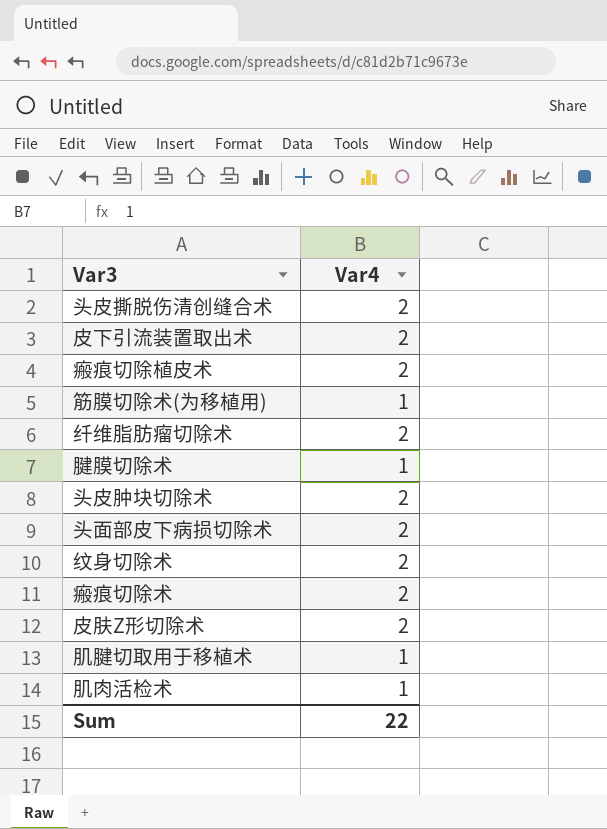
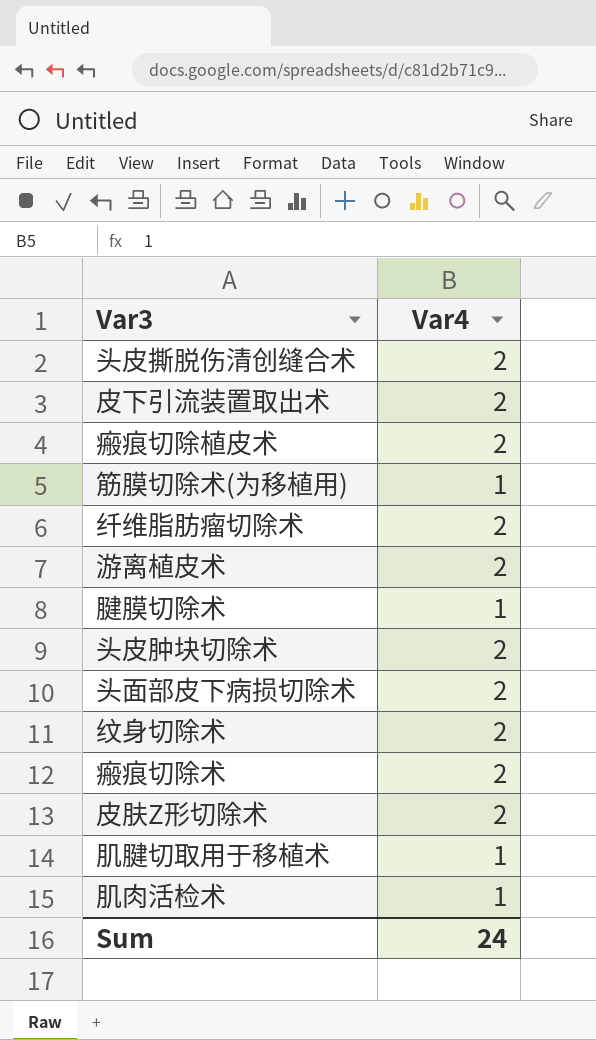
row 游离植皮术: none -> 2
Sum | Var4: 22 -> 24

